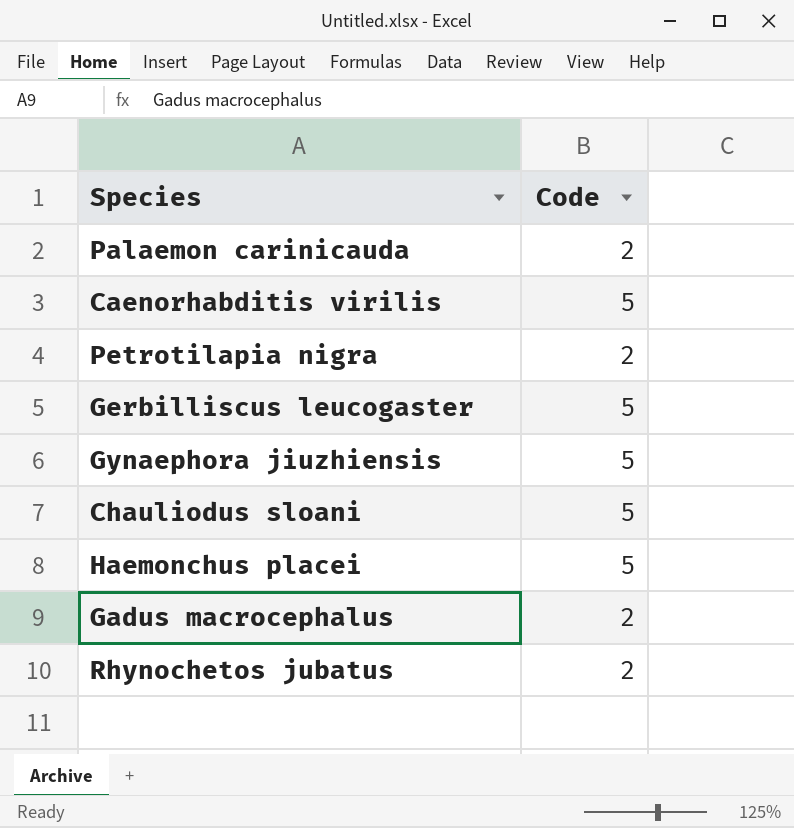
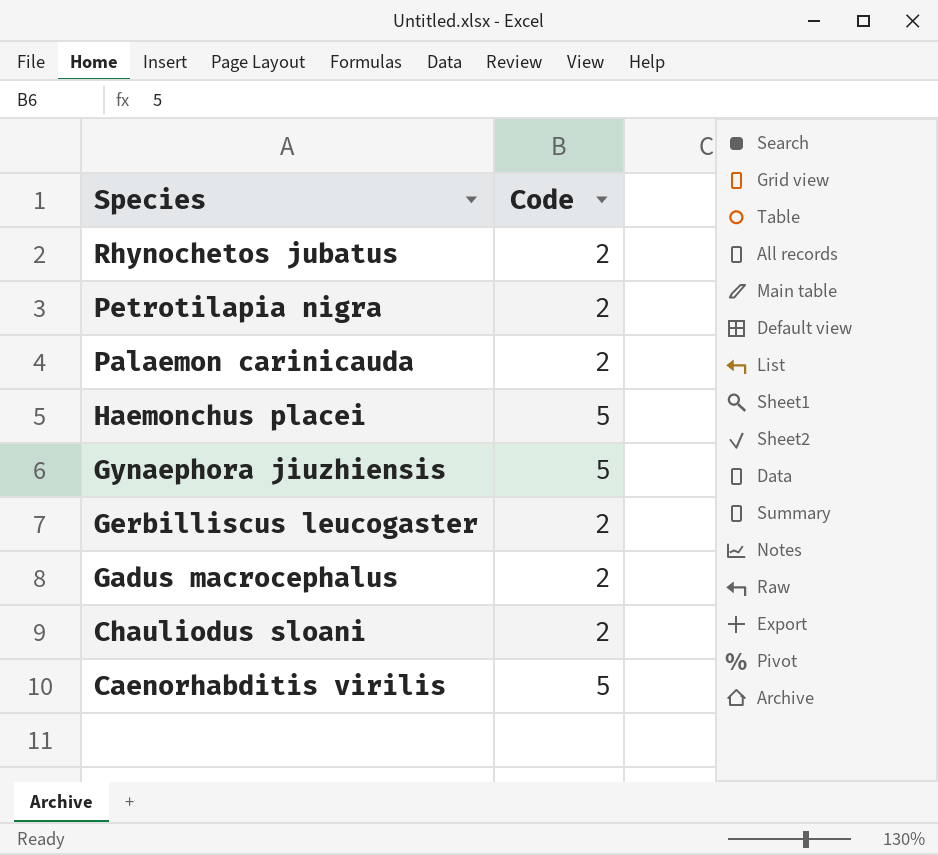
row order: none -> Species descending
Gerbilliscus leucogaster | Code: 5 -> 2
Chauliodus sloani | Code: 5 -> 2

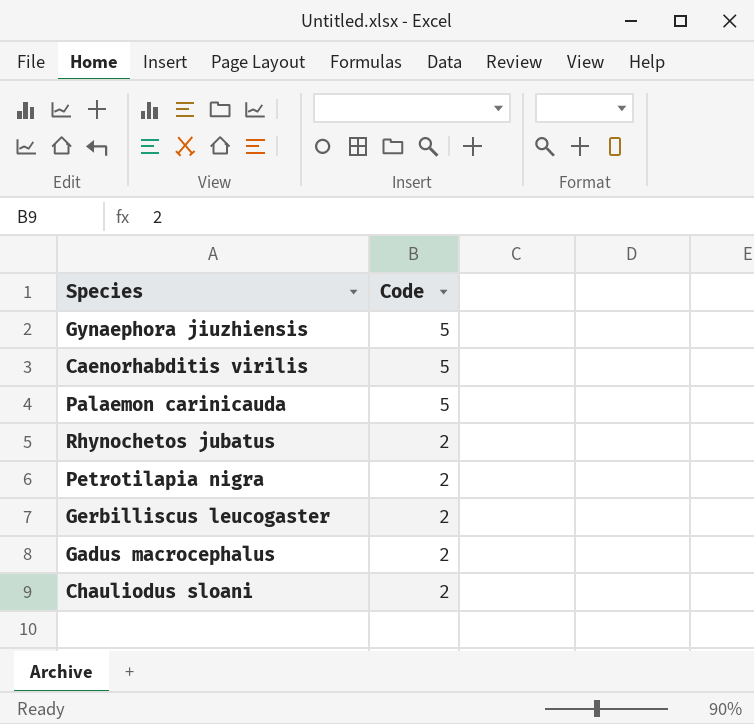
row order: Species descending -> Code descending
row Haemonchus placei: 5 -> none
Palaemon carinicauda | Code: 2 -> 5

